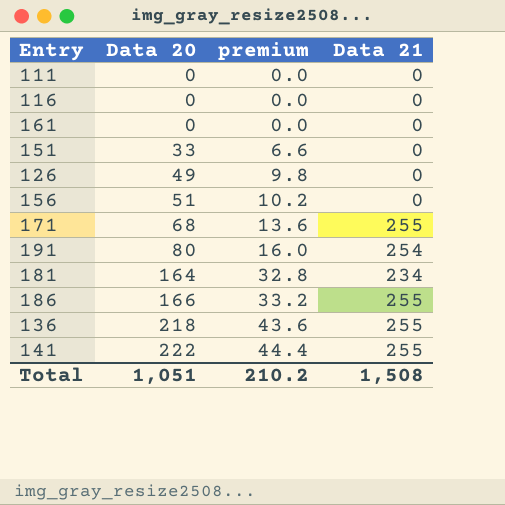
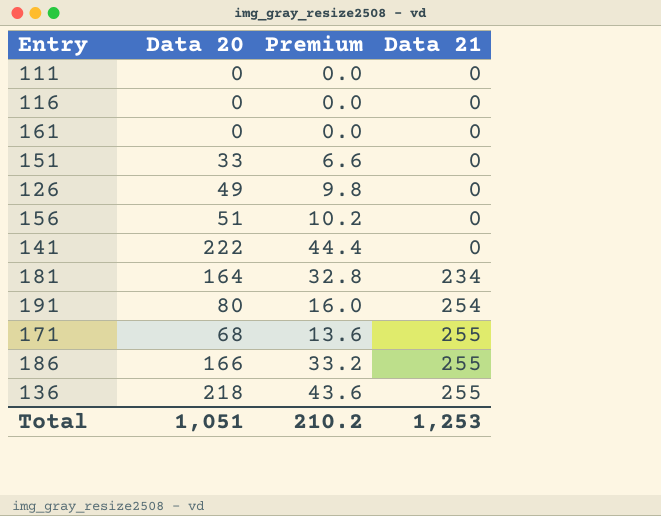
row order: Data 20 ascending -> Data 21 ascending
column name: premium -> Premium
141 | Data 21: 255 -> 0
Total | Data 21: 1,508 -> 1,253

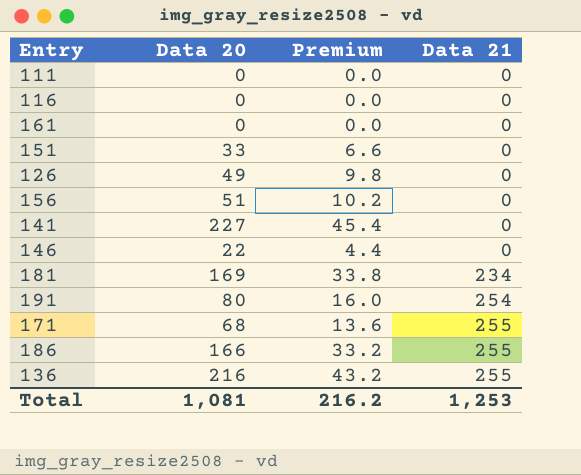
141 | Data 20: 222 -> 227
141 | Premium: 44.4 -> 45.4
row 146: none -> 22 | 4.4 | 0
181 | Data 20: 164 -> 169
181 | Premium: 32.8 -> 33.8
136 | Data 20: 218 -> 216
136 | Premium: 43.6 -> 43.2
Total | Data 20: 1,051 -> 1,081
Total | Premium: 210.2 -> 216.2

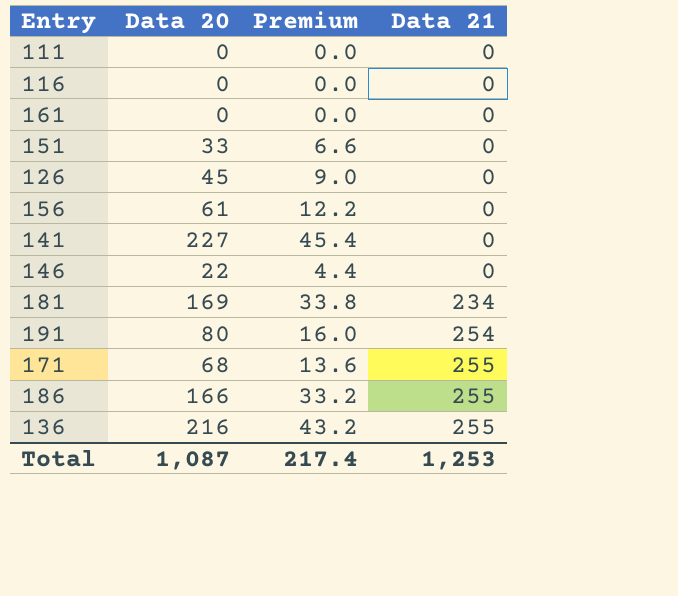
126 | Data 20: 49 -> 45
126 | Premium: 9.8 -> 9.0
156 | Data 20: 51 -> 61
156 | Premium: 10.2 -> 12.2
Total | Data 20: 1,081 -> 1,087
Total | Premium: 216.2 -> 217.4

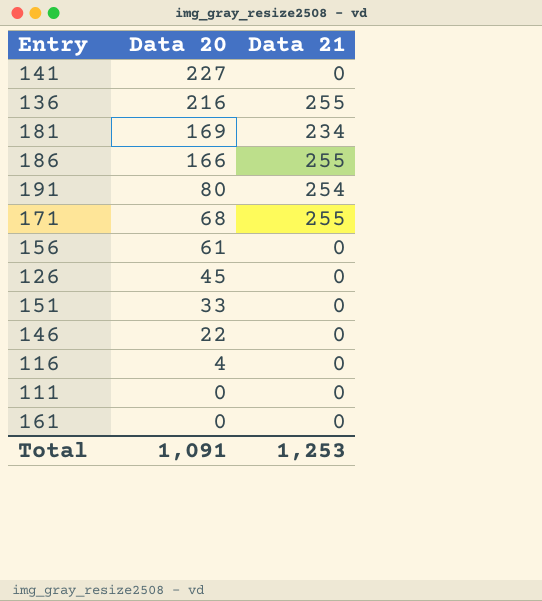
row order: Data 21 ascending -> Data 20 descending
column Premium | formula: [Data 20] * 0.2 -> none
116 | Data 20: 0 -> 4
Total | Data 20: 1,087 -> 1,091

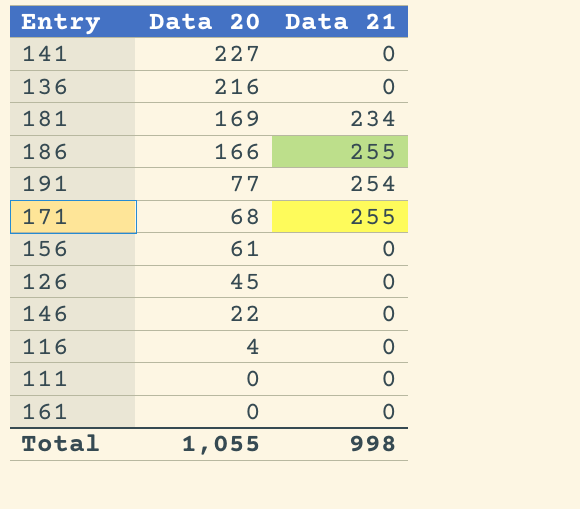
row 151: 33 | 0 -> none
136 | Data 21: 255 -> 0
191 | Data 20: 80 -> 77
Total | Data 20: 1,091 -> 1,055
Total | Data 21: 1,253 -> 998

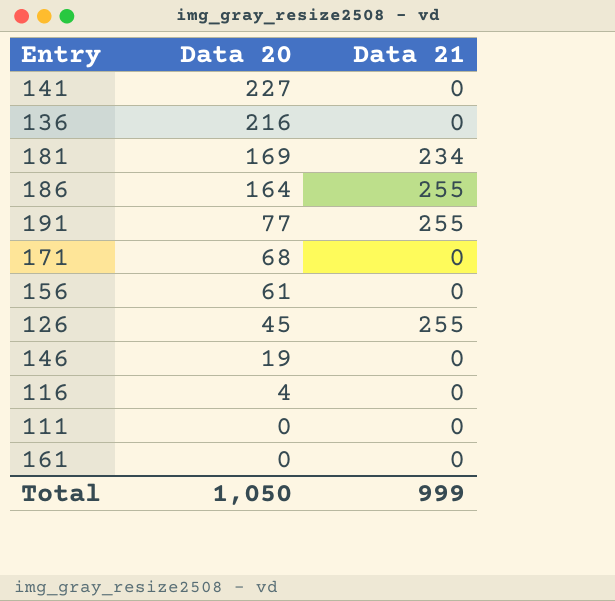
186 | Data 20: 166 -> 164
191 | Data 21: 254 -> 255
171 | Data 21: 255 -> 0
126 | Data 21: 0 -> 255
146 | Data 20: 22 -> 19
Total | Data 20: 1,055 -> 1,050
Total | Data 21: 998 -> 999

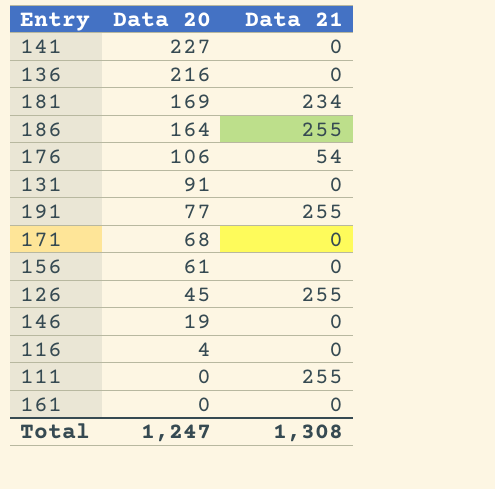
row 176: none -> 106 | 54
row 131: none -> 91 | 0
111 | Data 21: 0 -> 255
Total | Data 20: 1,050 -> 1,247
Total | Data 21: 999 -> 1,308

